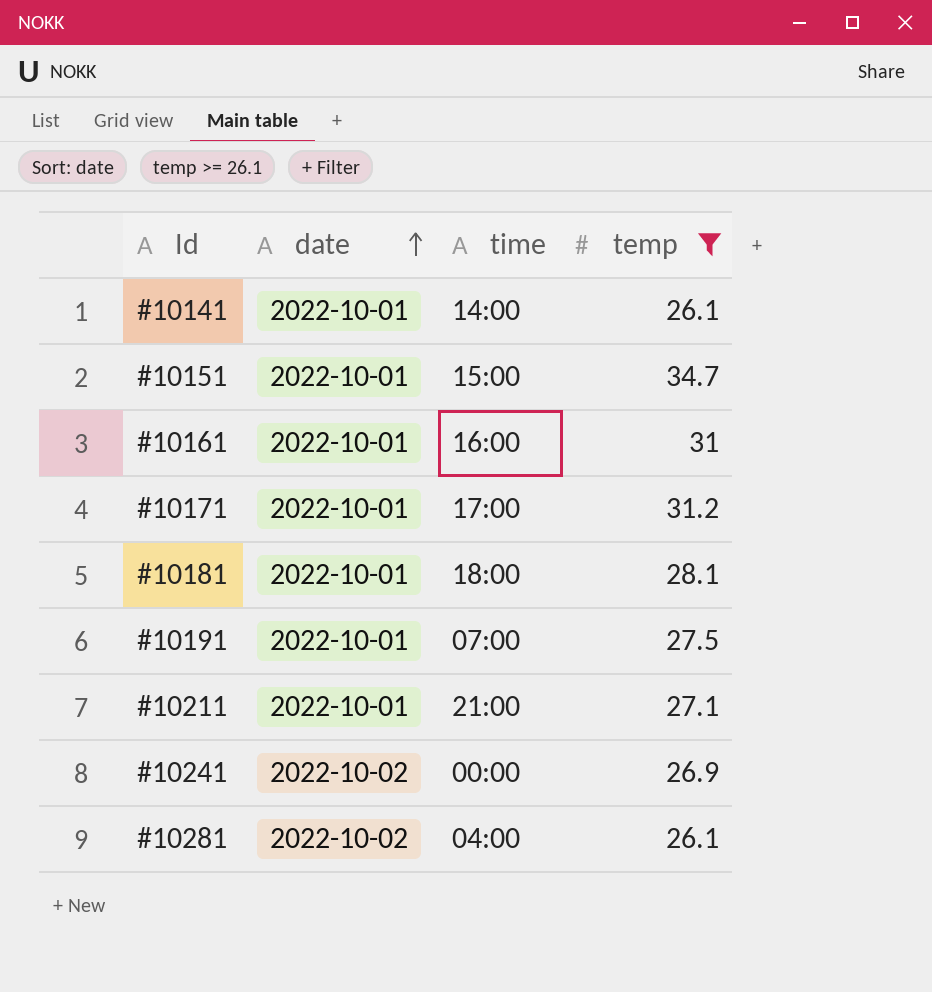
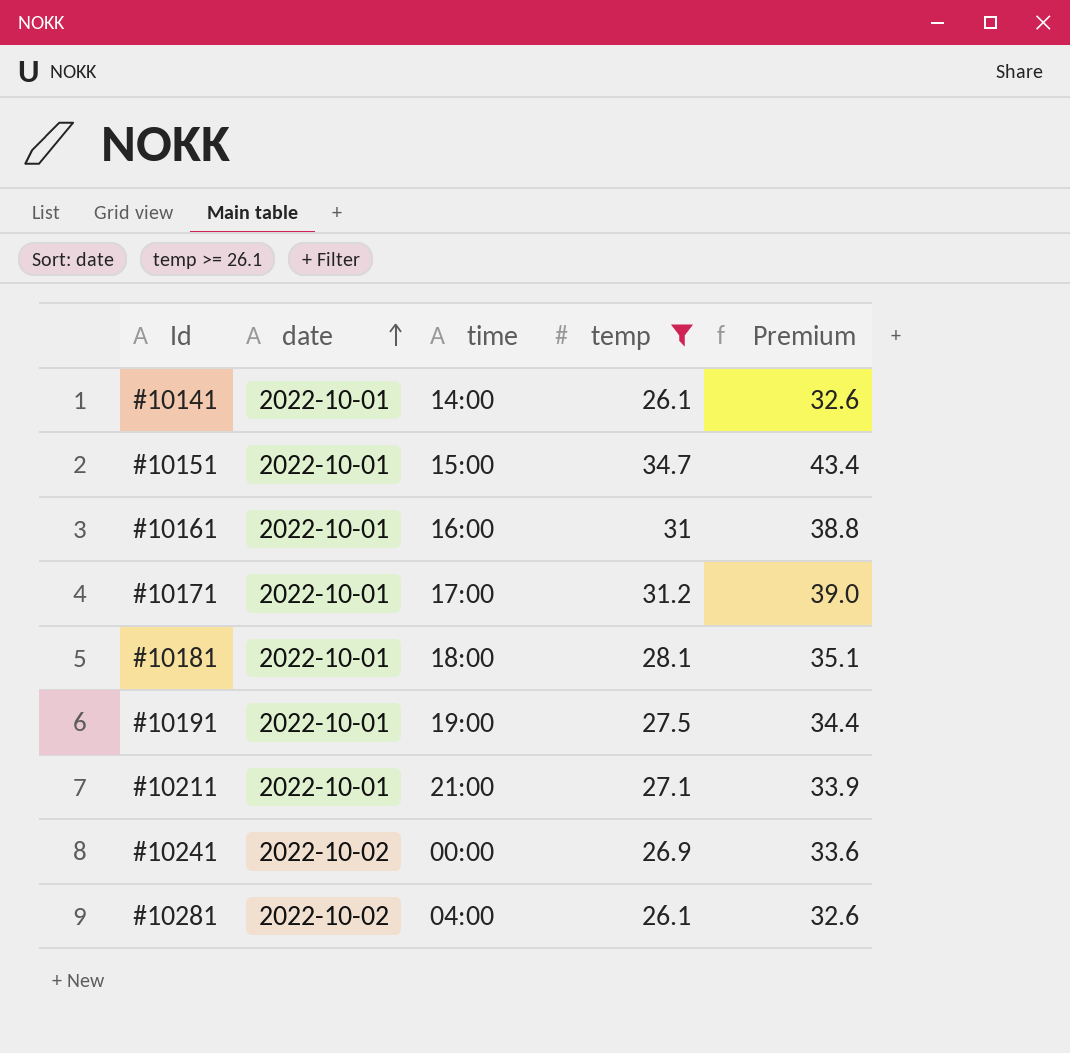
column Premium | formula: none -> [temp] * 1.25
#10191 | time: 07:00 -> 19:00

